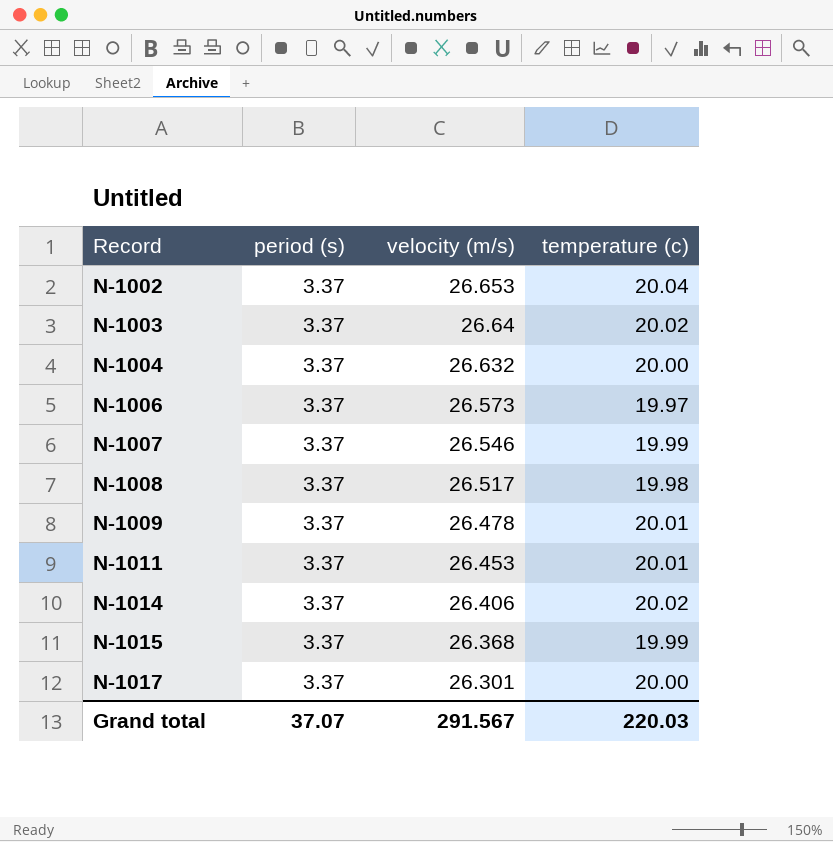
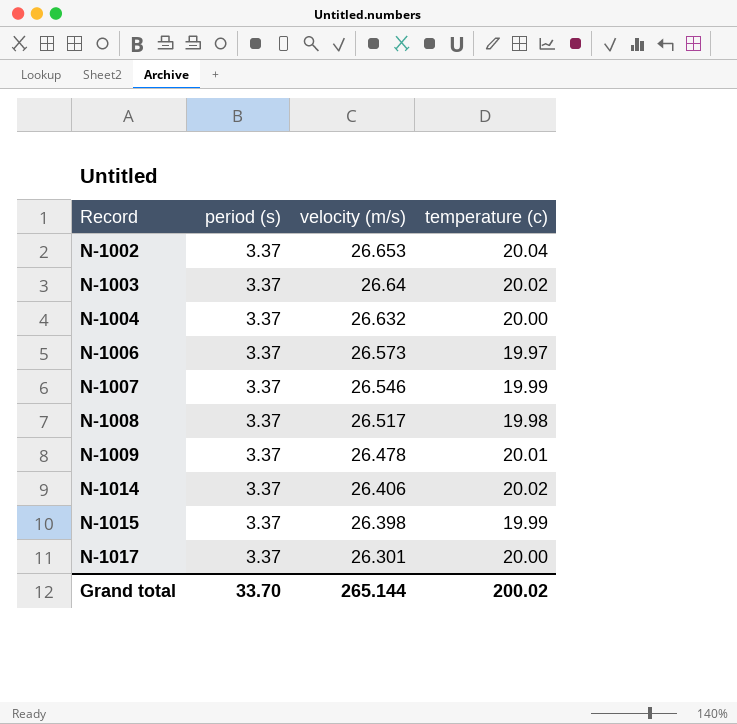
row N-1011: 3.37 | 26.453 | 20.01 -> none
N-1015 | velocity (m/s): 26.368 -> 26.398
Grand total | period (s): 37.07 -> 33.70
Grand total | velocity (m/s): 291.567 -> 265.144
Grand total | temperature (c): 220.03 -> 200.02

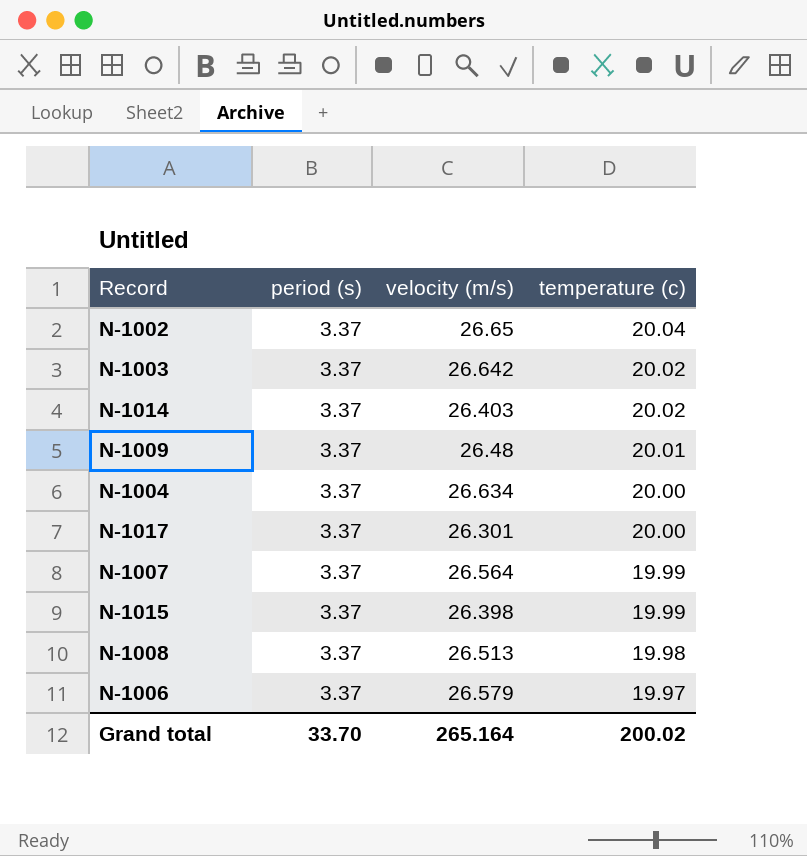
row order: Record ascending -> temperature (c) descending
N-1002 | velocity (m/s): 26.653 -> 26.65
N-1003 | velocity (m/s): 26.64 -> 26.642
N-1014 | velocity (m/s): 26.406 -> 26.403
N-1009 | velocity (m/s): 26.478 -> 26.48
N-1004 | velocity (m/s): 26.632 -> 26.634
N-1007 | velocity (m/s): 26.546 -> 26.564
N-1008 | velocity (m/s): 26.517 -> 26.513
N-1006 | velocity (m/s): 26.573 -> 26.579
Grand total | velocity (m/s): 265.144 -> 265.164

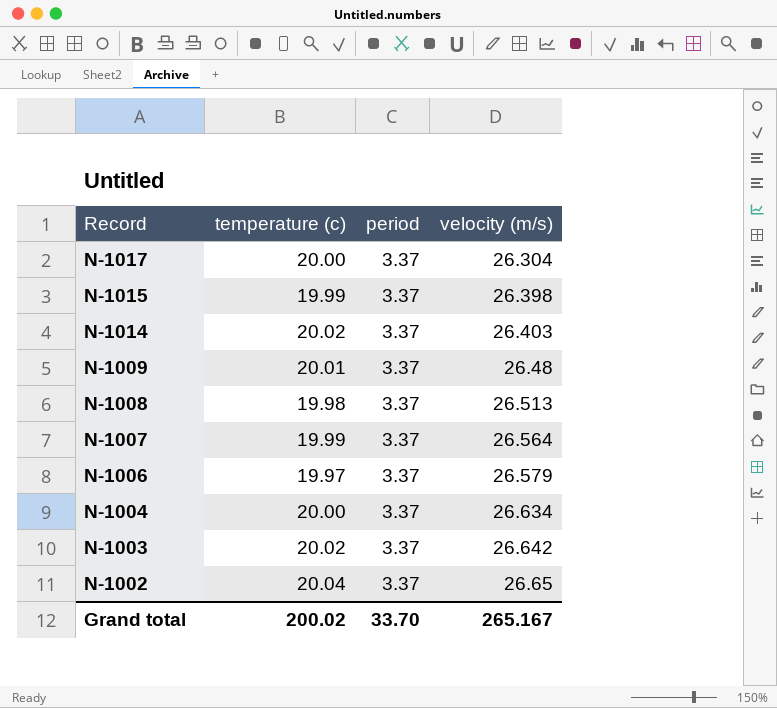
row order: temperature (c) descending -> Record descending
column temperature (c) | position: 4 -> 2
column name: period (s) -> period
N-1017 | velocity (m/s): 26.301 -> 26.304
Grand total | velocity (m/s): 265.164 -> 265.167

